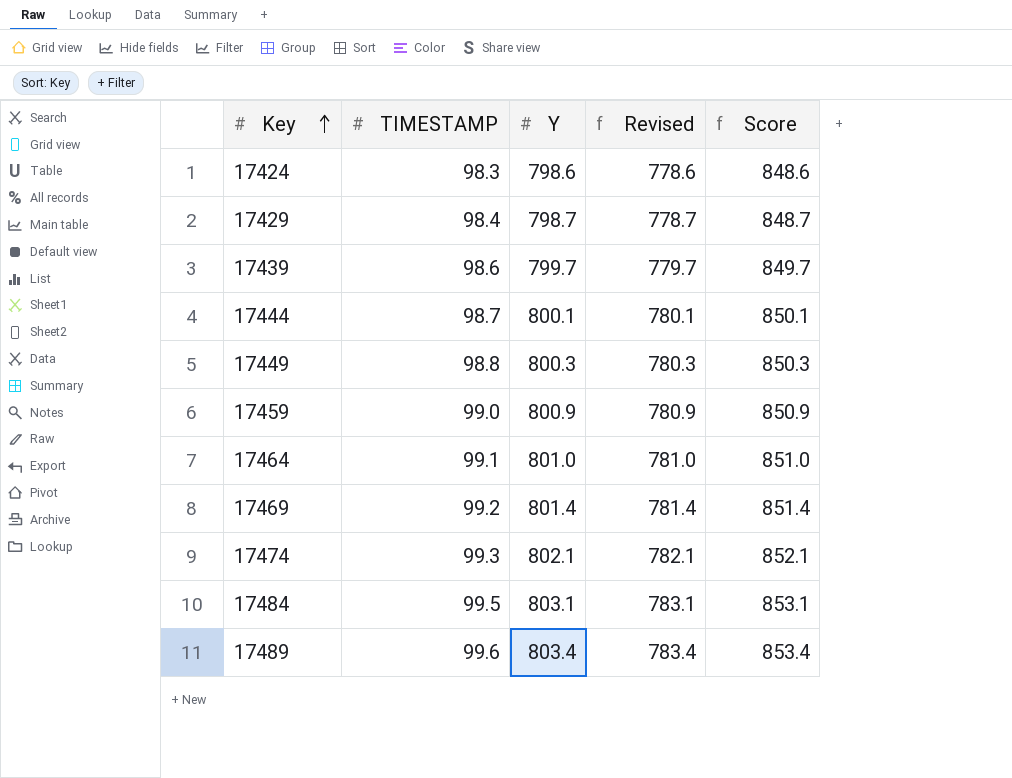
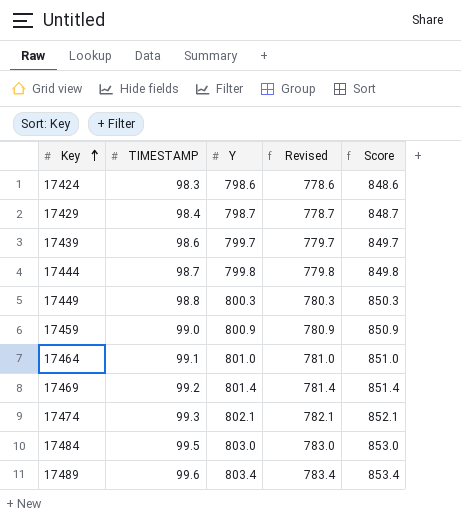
17444 | Y: 800.1 -> 799.8
17444 | Revised: 780.1 -> 779.8
17444 | Score: 850.1 -> 849.8
17484 | Y: 803.1 -> 803.0
17484 | Revised: 783.1 -> 783.0
17484 | Score: 853.1 -> 853.0

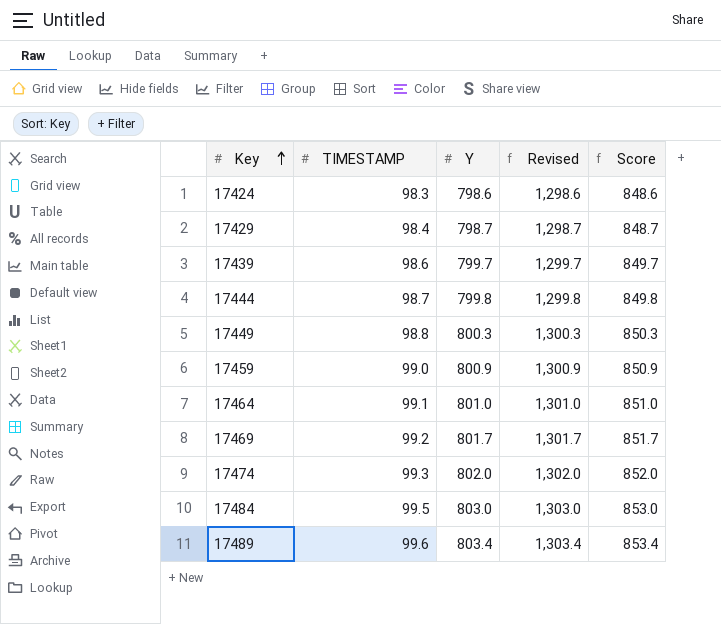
column Revised | formula: [Y] - 20 -> [Y] + 500
17469 | Y: 801.4 -> 801.7
17469 | Score: 851.4 -> 851.7
17474 | Y: 802.1 -> 802.0
17474 | Score: 852.1 -> 852.0

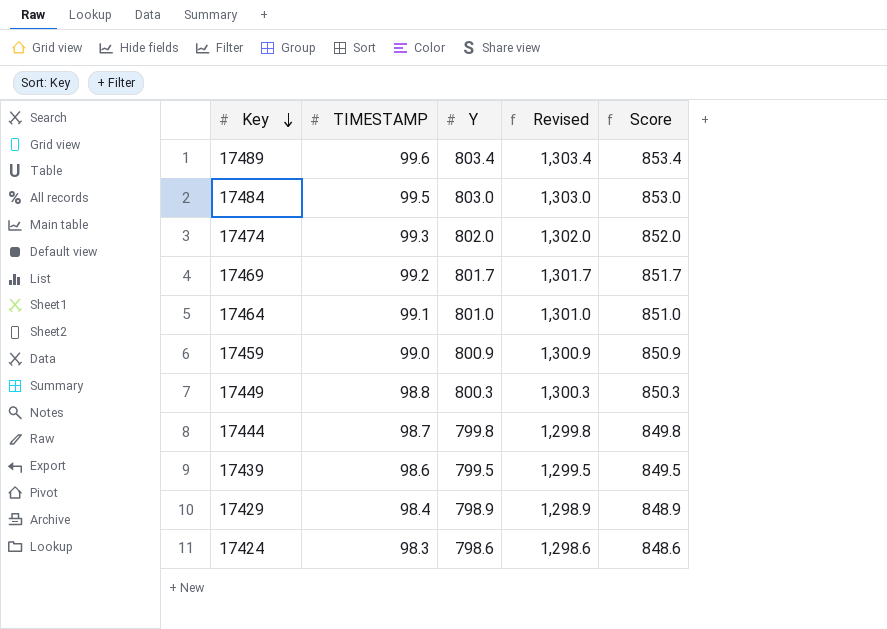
row order: Key ascending -> Key descending
17439 | Y: 799.7 -> 799.5
17439 | Revised: 1,299.7 -> 1,299.5
17439 | Score: 849.7 -> 849.5
17429 | Y: 798.7 -> 798.9
17429 | Revised: 1,298.7 -> 1,298.9
17429 | Score: 848.7 -> 848.9

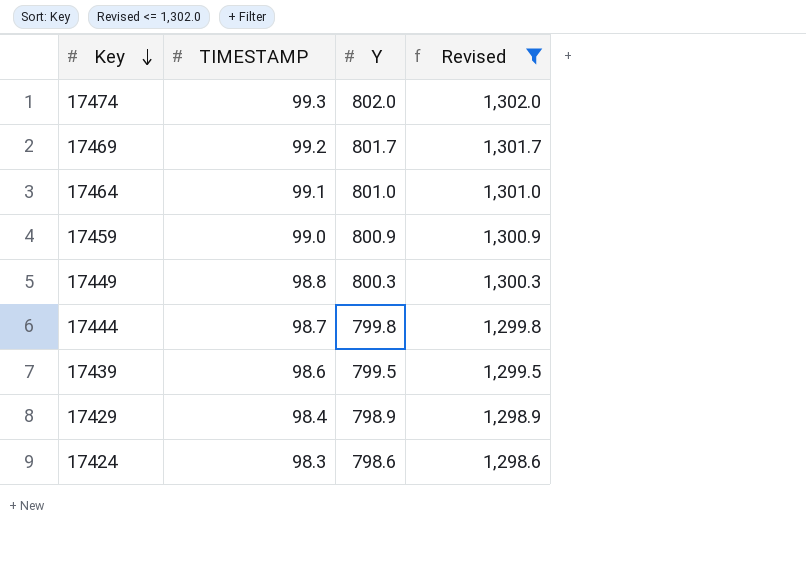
filter: none -> Revised <= 1,302.0
column Score | formula: [Y] + 50 -> none

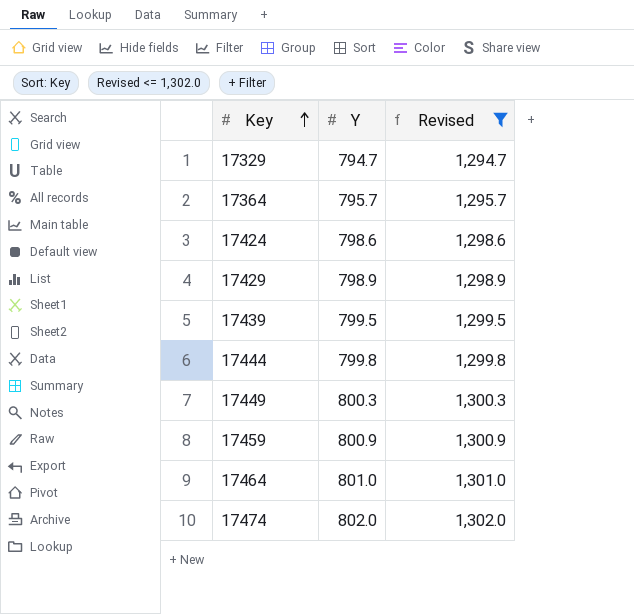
row order: Key descending -> Key ascending
column TIMESTAMP | position: 2 -> none
row 17469: 99.2 | 801.7 | 1,301.7 -> none
row 17329: none -> 794.7 | 1,294.7
row 17364: none -> 795.7 | 1,295.7

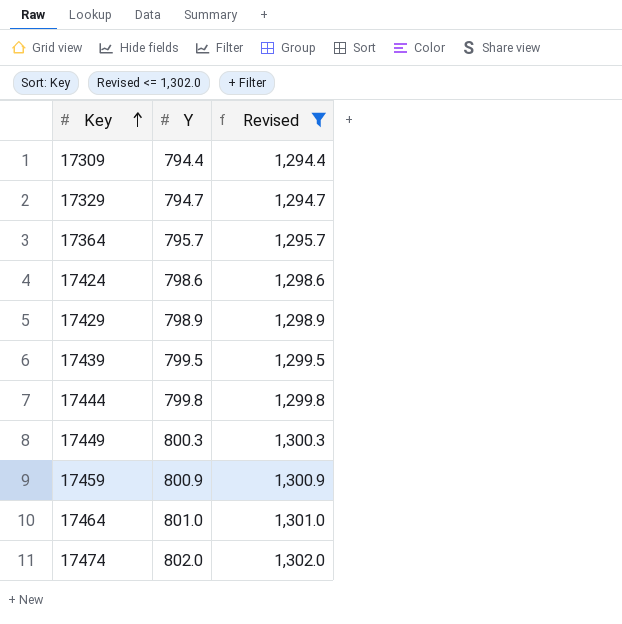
row 17309: none -> 794.4 | 1,294.4

